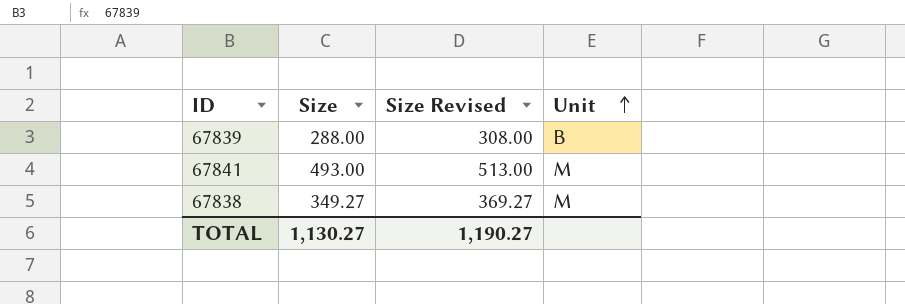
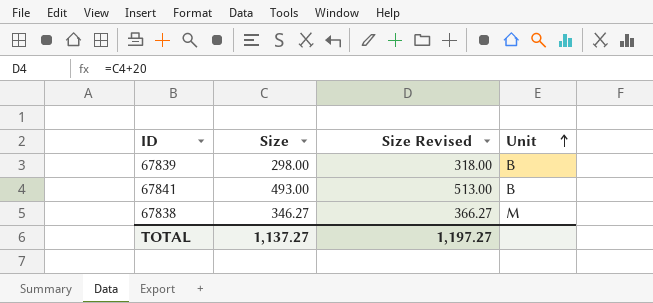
67839 | Size: 288.00 -> 298.00
67839 | Size Revised: 308.00 -> 318.00
67841 | Unit: M -> B
67838 | Size: 349.27 -> 346.27
67838 | Size Revised: 369.27 -> 366.27
TOTAL | Size: 1,130.27 -> 1,137.27
TOTAL | Size Revised: 1,190.27 -> 1,197.27

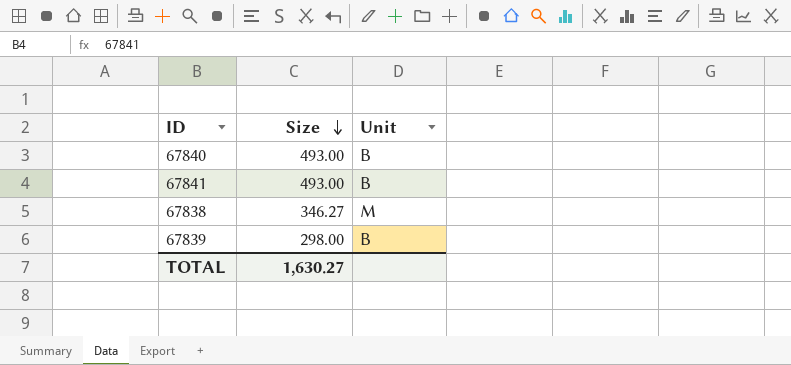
row order: Unit ascending -> Size descending
column Size Revised | formula: [Size] + 20 -> none
row 67840: none -> 493.00 | B
TOTAL | Size: 1,137.27 -> 1,630.27

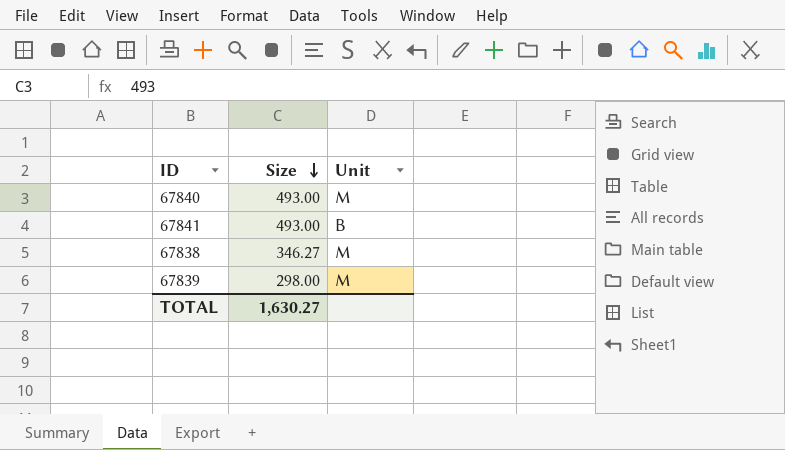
67840 | Unit: B -> M
67839 | Unit: B -> M

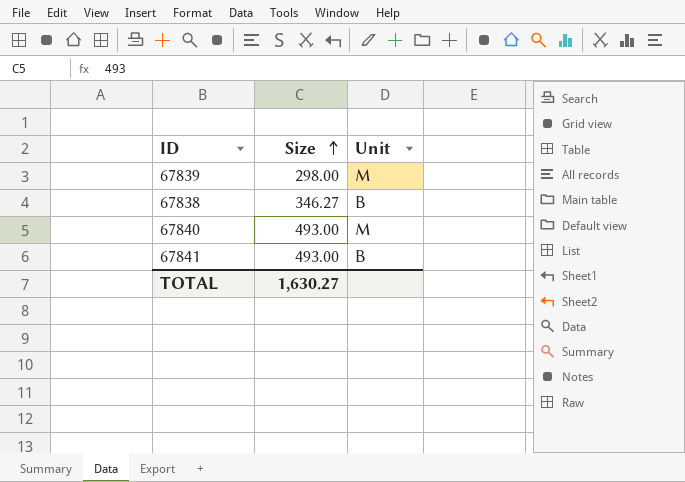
row order: Size descending -> Size ascending
67838 | Unit: M -> B

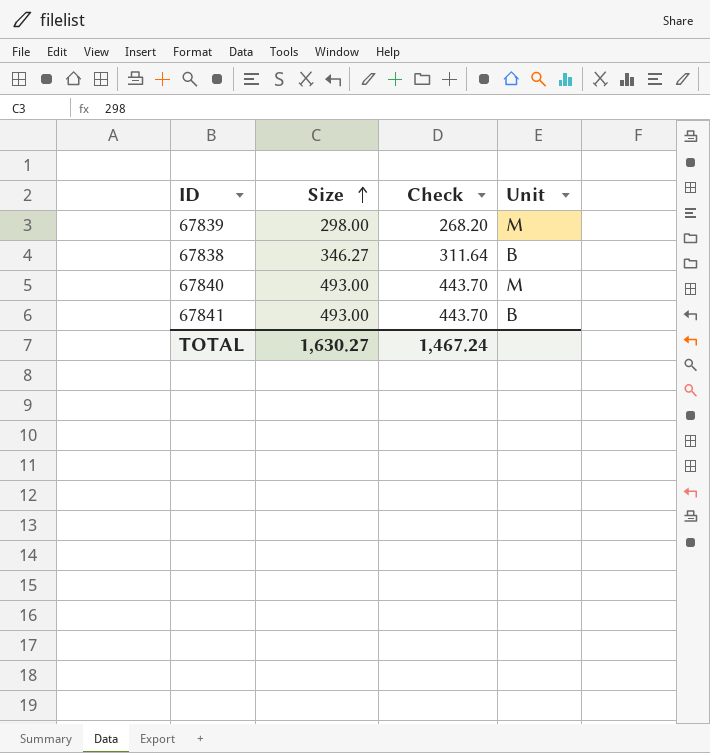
column Check | formula: none -> [Size] * 0.9

